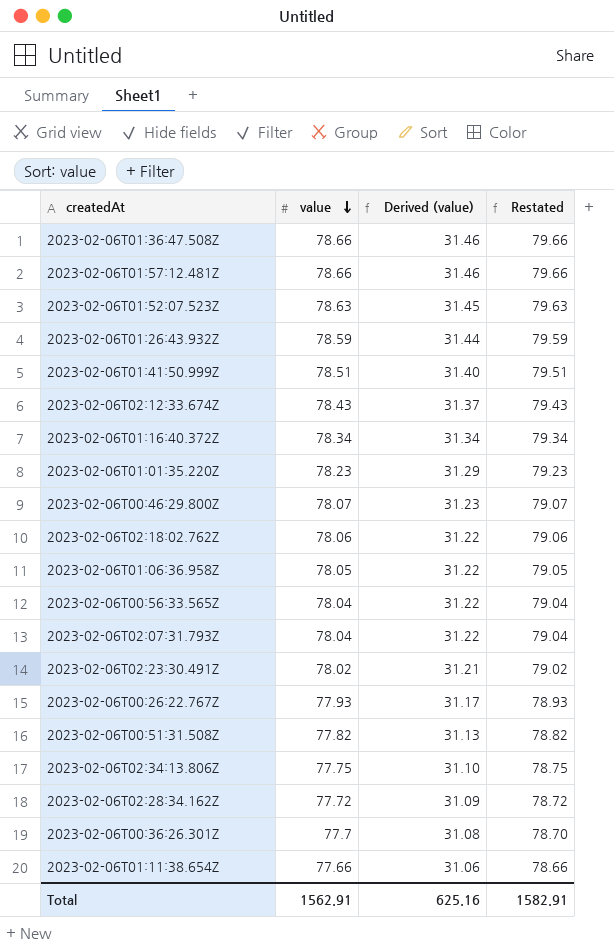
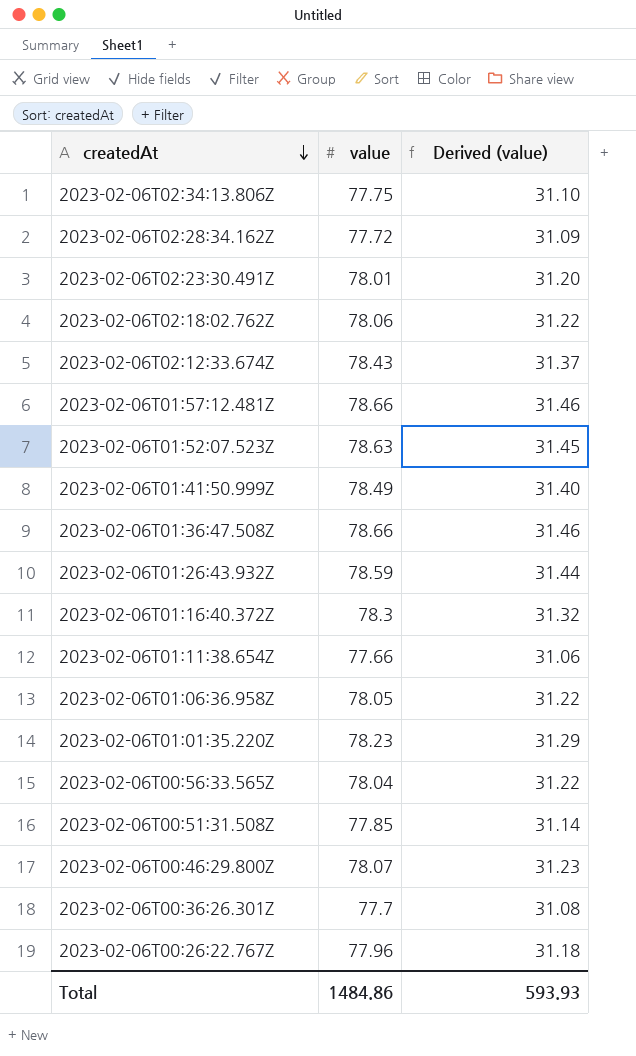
row order: value descending -> createdAt descending
column Restated | formula: [value] + 1 -> none
row 2023-02-06T02:07:31.793Z: 78.04 | 31.22 | 79.04 -> none
2023-02-06T02:23:30.491Z | value: 78.02 -> 78.01
2023-02-06T02:23:30.491Z | Derived (value): 31.21 -> 31.20
2023-02-06T01:41:50.999Z | value: 78.51 -> 78.49
2023-02-06T01:16:40.372Z | value: 78.34 -> 78.3
2023-02-06T01:16:40.372Z | Derived (value): 31.34 -> 31.32
2023-02-06T00:51:31.508Z | value: 77.82 -> 77.85
2023-02-06T00:51:31.508Z | Derived (value): 31.13 -> 31.14
2023-02-06T00:26:22.767Z | value: 77.93 -> 77.96
2023-02-06T00:26:22.767Z | Derived (value): 31.17 -> 31.18
Total | value: 1562.91 -> 1484.86
Total | Derived (value): 625.16 -> 593.93

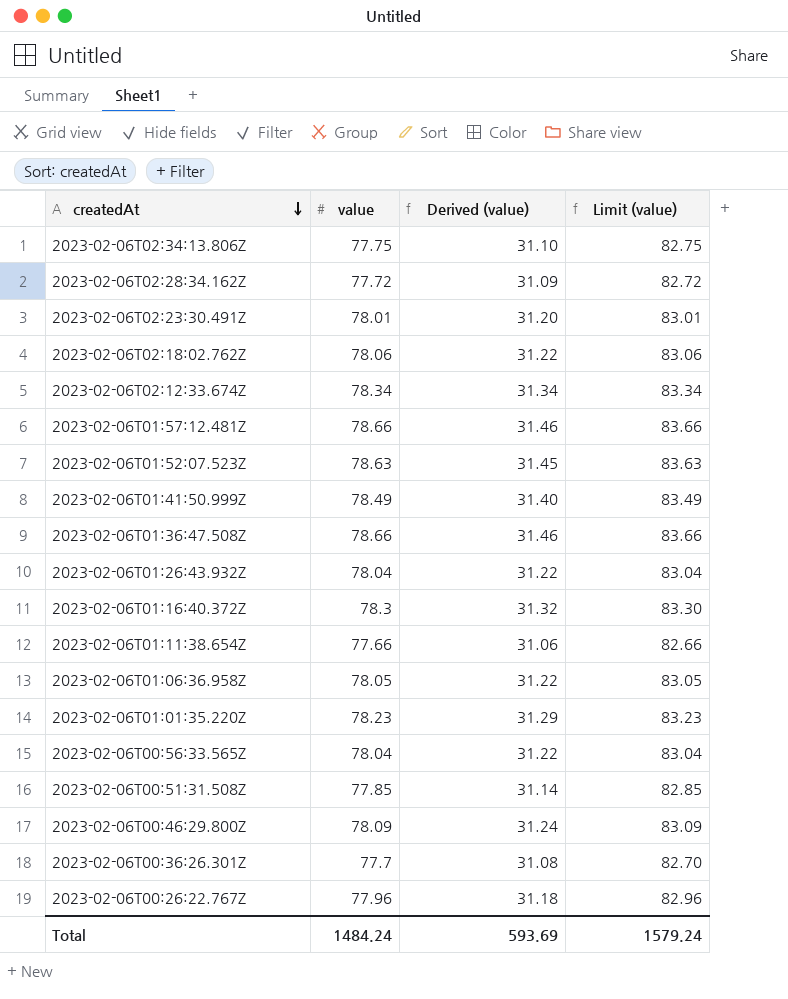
column Limit (value) | formula: none -> [value] + 5
2023-02-06T02:12:33.674Z | value: 78.43 -> 78.34
2023-02-06T02:12:33.674Z | Derived (value): 31.37 -> 31.34
2023-02-06T01:26:43.932Z | value: 78.59 -> 78.04
2023-02-06T01:26:43.932Z | Derived (value): 31.44 -> 31.22
2023-02-06T00:46:29.800Z | value: 78.07 -> 78.09
2023-02-06T00:46:29.800Z | Derived (value): 31.23 -> 31.24
Total | value: 1484.86 -> 1484.24
Total | Derived (value): 593.93 -> 593.69

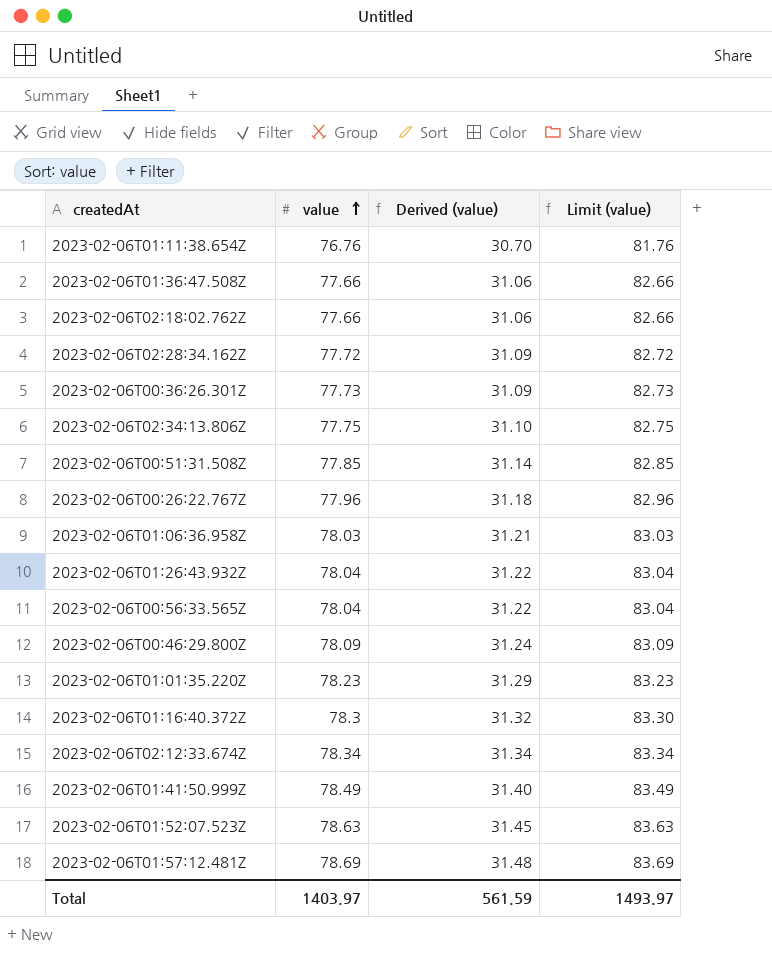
row order: createdAt descending -> value ascending
row 2023-02-06T02:23:30.491Z: 78.01 | 31.20 | 83.01 -> none
2023-02-06T01:11:38.654Z | value: 77.66 -> 76.76
2023-02-06T01:11:38.654Z | Derived (value): 31.06 -> 30.70
2023-02-06T01:11:38.654Z | Limit (value): 82.66 -> 81.76
2023-02-06T01:36:47.508Z | value: 78.66 -> 77.66
2023-02-06T01:36:47.508Z | Derived (value): 31.46 -> 31.06
2023-02-06T01:36:47.508Z | Limit (value): 83.66 -> 82.66
2023-02-06T02:18:02.762Z | value: 78.06 -> 77.66
2023-02-06T02:18:02.762Z | Derived (value): 31.22 -> 31.06
2023-02-06T02:18:02.762Z | Limit (value): 83.06 -> 82.66
2023-02-06T00:36:26.301Z | value: 77.7 -> 77.73
2023-02-06T00:36:26.301Z | Derived (value): 31.08 -> 31.09
2023-02-06T00:36:26.301Z | Limit (value): 82.70 -> 82.73
2023-02-06T01:06:36.958Z | value: 78.05 -> 78.03
2023-02-06T01:06:36.958Z | Derived (value): 31.22 -> 31.21
2023-02-06T01:06:36.958Z | Limit (value): 83.05 -> 83.03
2023-02-06T01:57:12.481Z | value: 78.66 -> 78.69
2023-02-06T01:57:12.481Z | Derived (value): 31.46 -> 31.48
2023-02-06T01:57:12.481Z | Limit (value): 83.66 -> 83.69
Total | value: 1484.24 -> 1403.97
Total | Derived (value): 593.69 -> 561.59
Total | Limit (value): 1579.24 -> 1493.97

